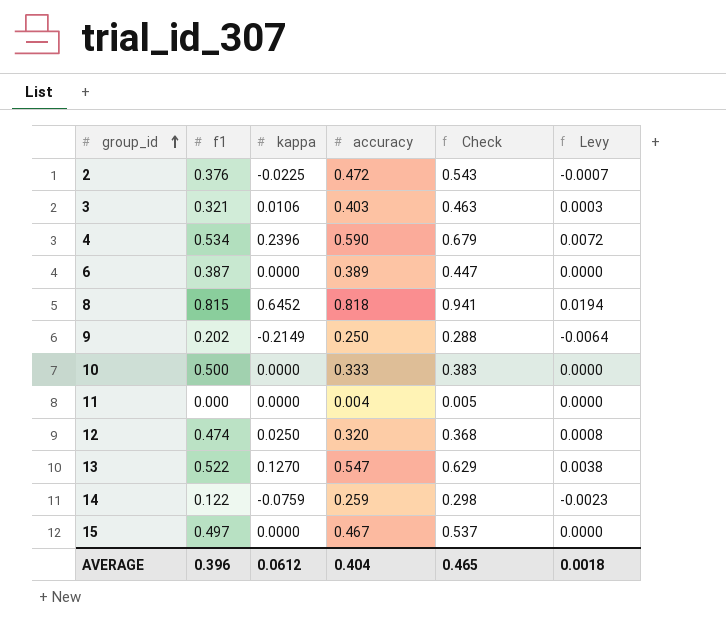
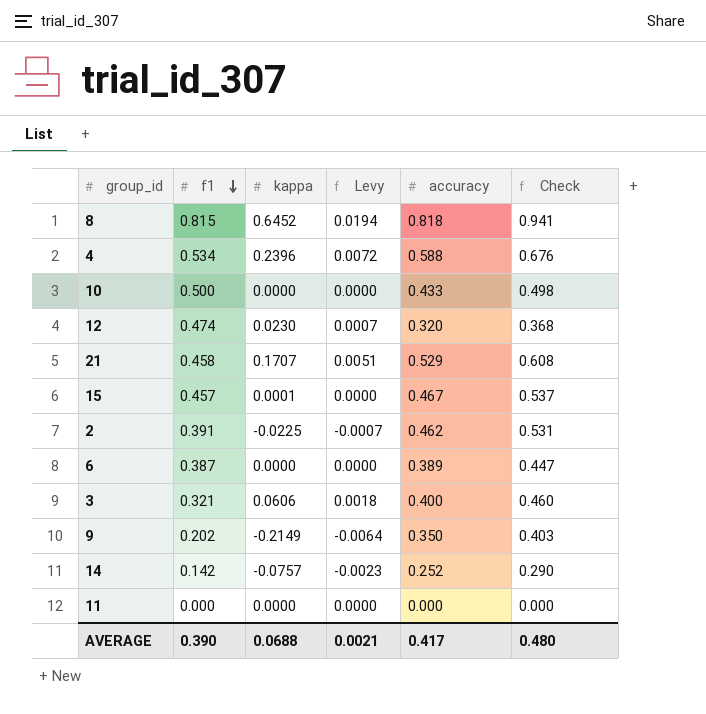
row order: group_id ascending -> f1 descending
column Levy | position: 6 -> 4
row 13: 0.522 | 0.1270 | 0.547 | 0.629 | 0.0038 -> none
4 | accuracy: 0.590 -> 0.588
4 | Check: 0.679 -> 0.676
10 | accuracy: 0.333 -> 0.433
10 | Check: 0.383 -> 0.498
12 | kappa: 0.0250 -> 0.0230
12 | Levy: 0.0008 -> 0.0007
row 21: none -> 0.458 | 0.1707 | 0.0051 | 0.529 | 0.608
15 | f1: 0.497 -> 0.457
15 | kappa: 0.0000 -> 0.0001
2 | f1: 0.376 -> 0.391
2 | accuracy: 0.472 -> 0.462
2 | Check: 0.543 -> 0.531
3 | kappa: 0.0106 -> 0.0606
3 | Levy: 0.0003 -> 0.0018
3 | accuracy: 0.403 -> 0.400
3 | Check: 0.463 -> 0.460
9 | accuracy: 0.250 -> 0.350
9 | Check: 0.288 -> 0.403
14 | f1: 0.122 -> 0.142
14 | kappa: -0.0759 -> -0.0757
14 | accuracy: 0.259 -> 0.252
14 | Check: 0.298 -> 0.290
11 | accuracy: 0.004 -> 0.000
11 | Check: 0.005 -> 0.000
AVERAGE | f1: 0.396 -> 0.390
AVERAGE | kappa: 0.0612 -> 0.0688
AVERAGE | Levy: 0.0018 -> 0.0021
AVERAGE | accuracy: 0.404 -> 0.417
AVERAGE | Check: 0.465 -> 0.480

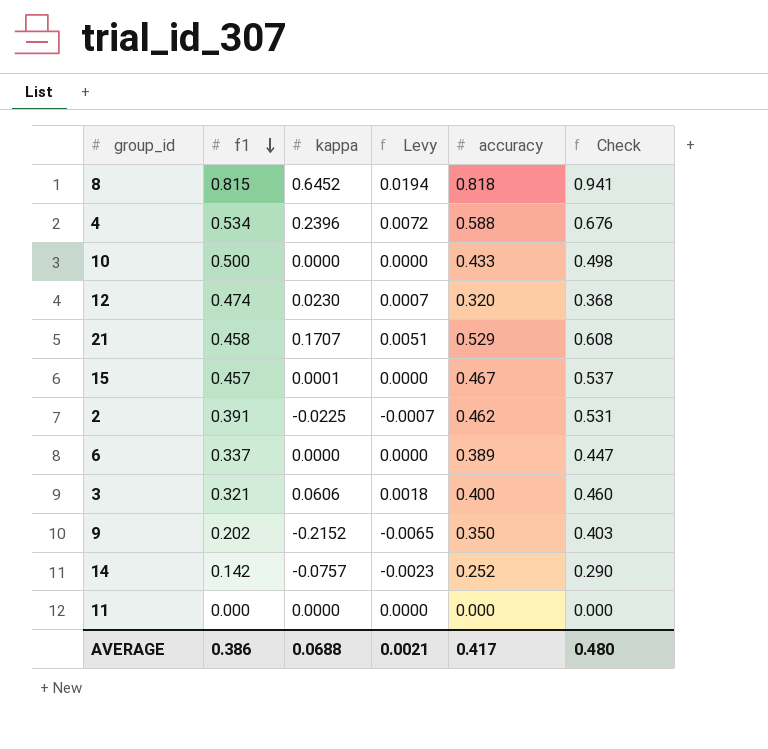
6 | f1: 0.387 -> 0.337
9 | kappa: -0.2149 -> -0.2152
9 | Levy: -0.0064 -> -0.0065
AVERAGE | f1: 0.390 -> 0.386

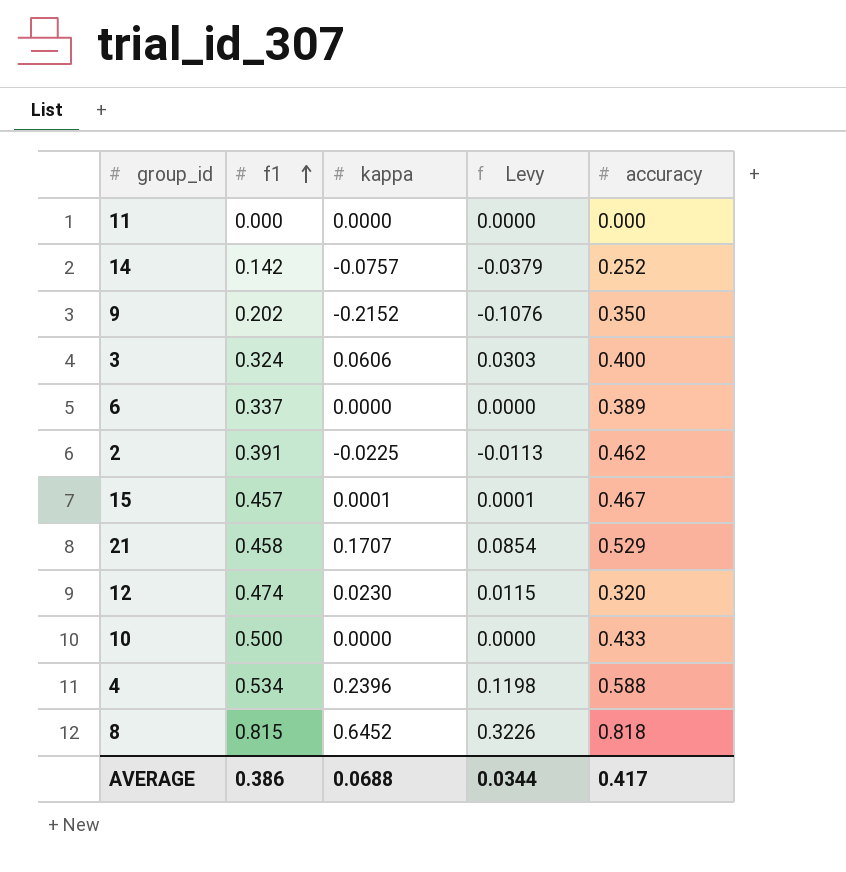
row order: f1 descending -> f1 ascending
column Check | formula: [accuracy] * 1.15 -> none
column Levy | formula: [kappa] * 0.03 -> [kappa] * 0.5
3 | f1: 0.321 -> 0.324
AVERAGE | Levy: 0.0021 -> 0.0344

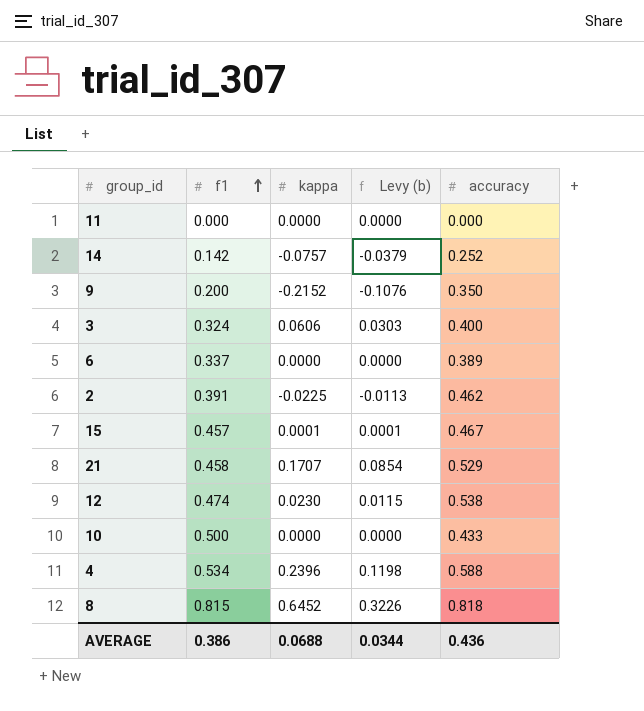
column name: Levy -> Levy (b)
9 | f1: 0.202 -> 0.200
12 | accuracy: 0.320 -> 0.538
AVERAGE | accuracy: 0.417 -> 0.436

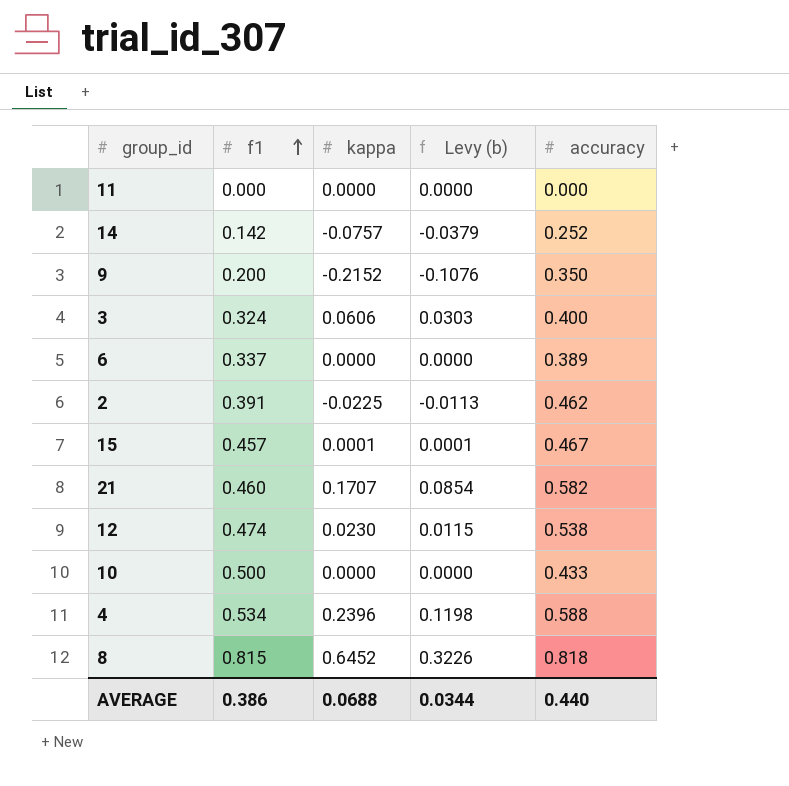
21 | f1: 0.458 -> 0.460
21 | accuracy: 0.529 -> 0.582
AVERAGE | accuracy: 0.436 -> 0.440

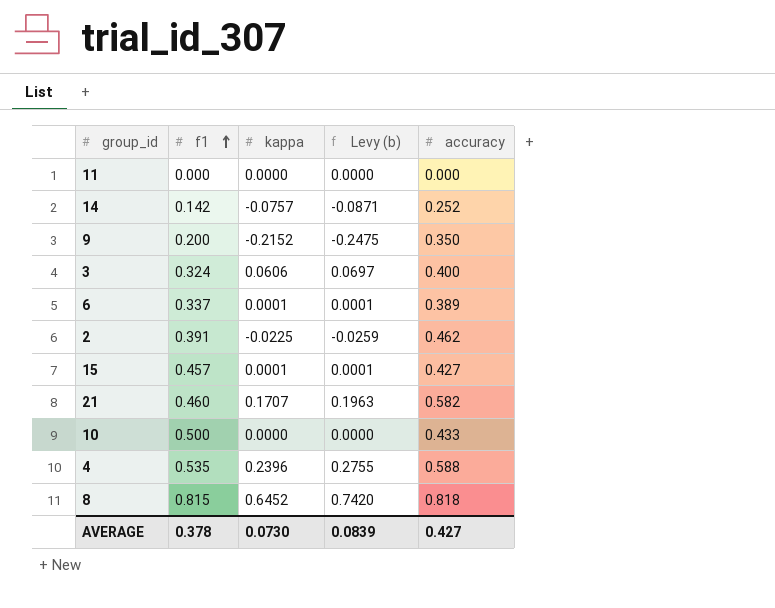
column Levy (b) | formula: [kappa] * 0.5 -> [kappa] * 1.15
row 12: 0.474 | 0.0230 | 0.0115 | 0.538 -> none
6 | kappa: 0.0000 -> 0.0001
15 | accuracy: 0.467 -> 0.427
4 | f1: 0.534 -> 0.535
AVERAGE | f1: 0.386 -> 0.378
AVERAGE | kappa: 0.0688 -> 0.0730
AVERAGE | Levy (b): 0.0344 -> 0.0839
AVERAGE | accuracy: 0.440 -> 0.427

